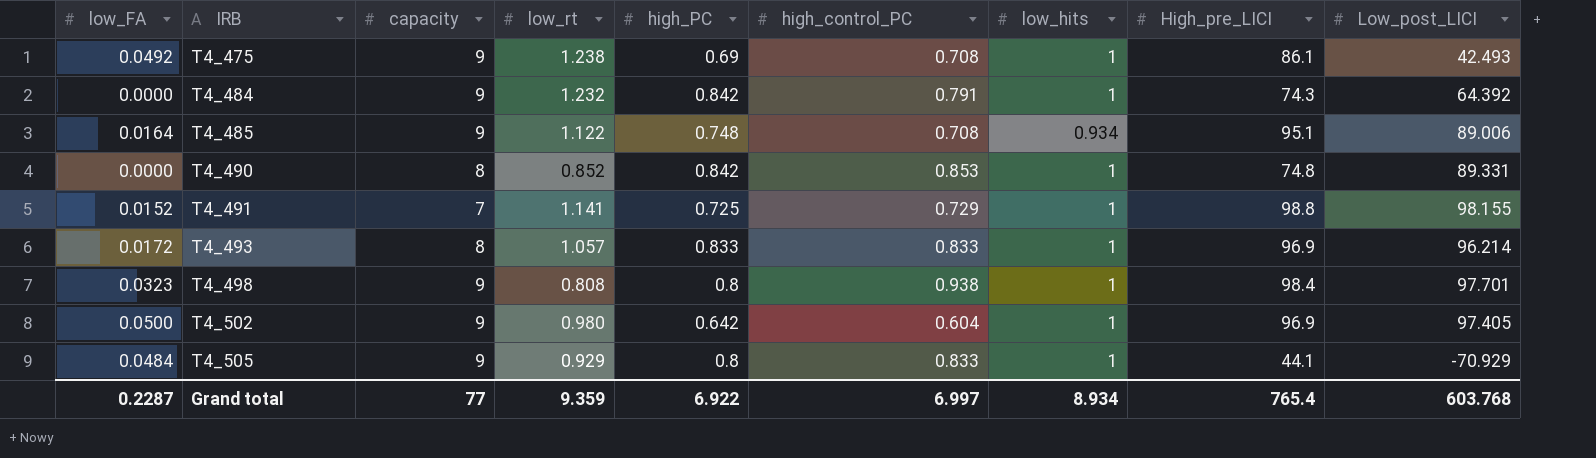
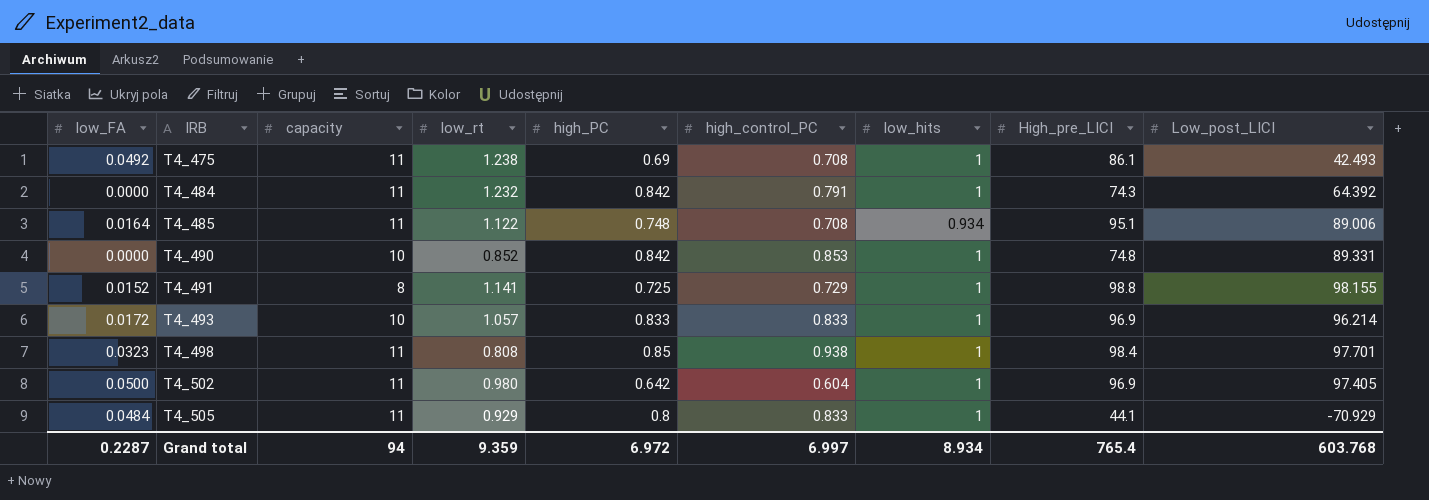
T4_475 | capacity: 9 -> 11
T4_484 | capacity: 9 -> 11
T4_485 | capacity: 9 -> 11
T4_490 | capacity: 8 -> 10
T4_491 | capacity: 7 -> 8
T4_493 | capacity: 8 -> 10
T4_498 | capacity: 9 -> 11
T4_498 | high_PC: 0.8 -> 0.85
T4_502 | capacity: 9 -> 11
T4_505 | capacity: 9 -> 11
Grand total | capacity: 77 -> 94
Grand total | high_PC: 6.922 -> 6.972

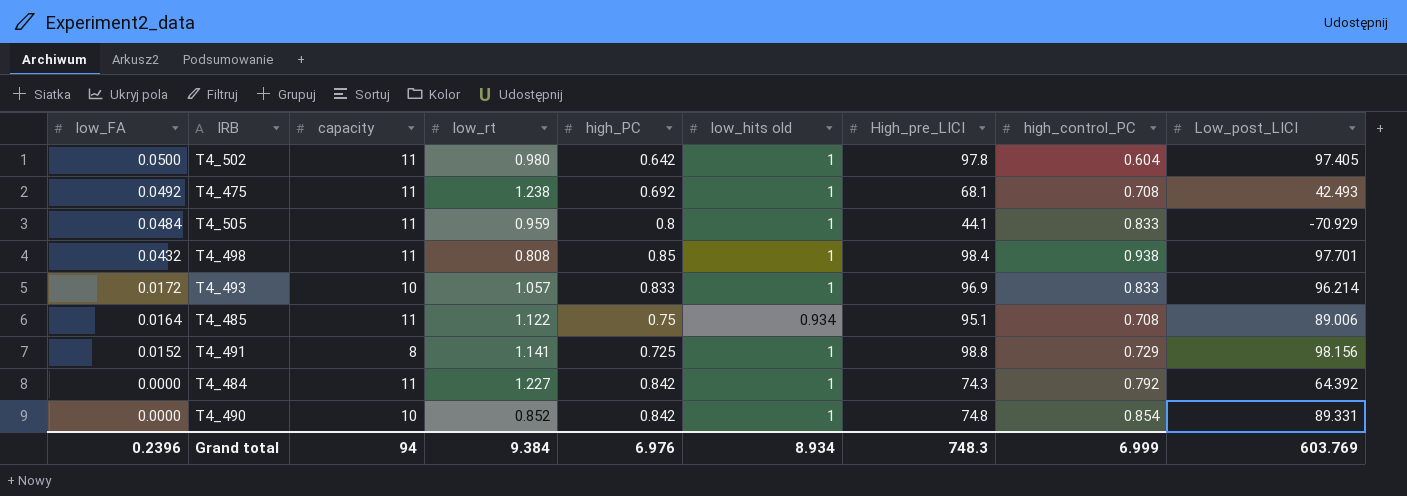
row order: IRB ascending -> low_FA descending
column name: low_hits -> low_hits old
column high_control_PC | position: 6 -> 8
T4_502 | High_pre_LICI: 96.9 -> 97.8
T4_475 | high_PC: 0.69 -> 0.692
T4_475 | High_pre_LICI: 86.1 -> 68.1
T4_505 | low_rt: 0.929 -> 0.959
T4_498 | low_FA: 0.0323 -> 0.0432
T4_485 | high_PC: 0.748 -> 0.75
T4_491 | Low_post_LICI: 98.155 -> 98.156
T4_484 | low_rt: 1.232 -> 1.227
T4_484 | high_control_PC: 0.791 -> 0.792
T4_490 | high_control_PC: 0.853 -> 0.854
Grand total | low_FA: 0.2287 -> 0.2396
Grand total | low_rt: 9.359 -> 9.384
Grand total | high_PC: 6.972 -> 6.976
Grand total | High_pre_LICI: 765.4 -> 748.3
Grand total | high_control_PC: 6.997 -> 6.999
Grand total | Low_post_LICI: 603.768 -> 603.769

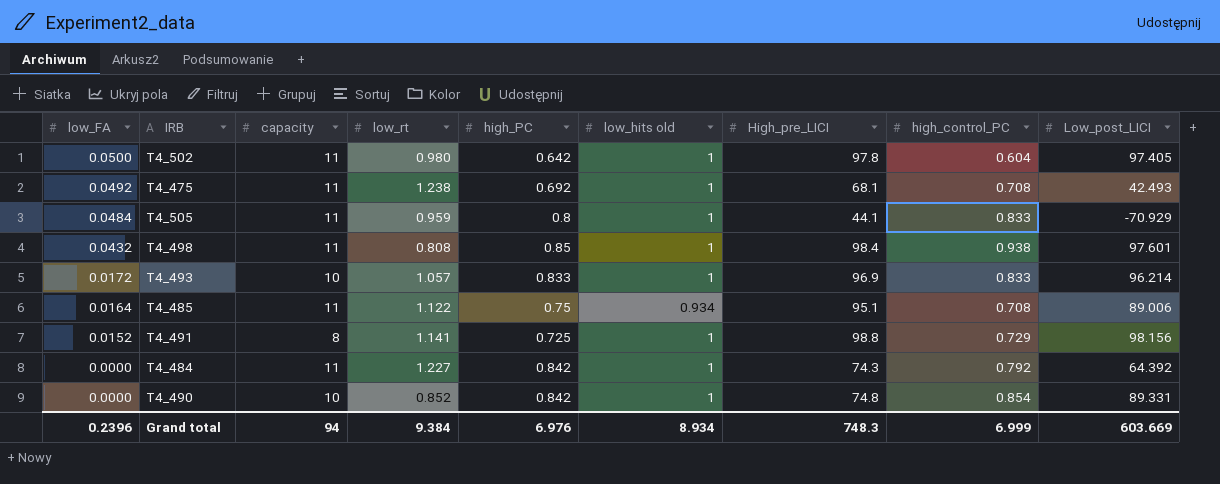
T4_498 | Low_post_LICI: 97.701 -> 97.601
Grand total | Low_post_LICI: 603.769 -> 603.669

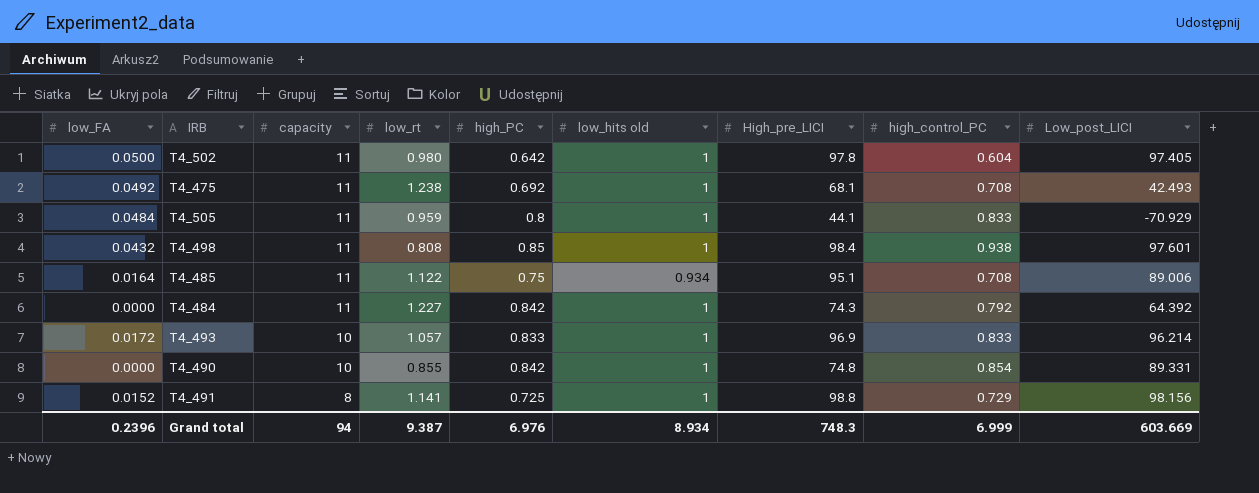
row order: low_FA descending -> capacity descending
T4_490 | low_rt: 0.852 -> 0.855
Grand total | low_rt: 9.384 -> 9.387

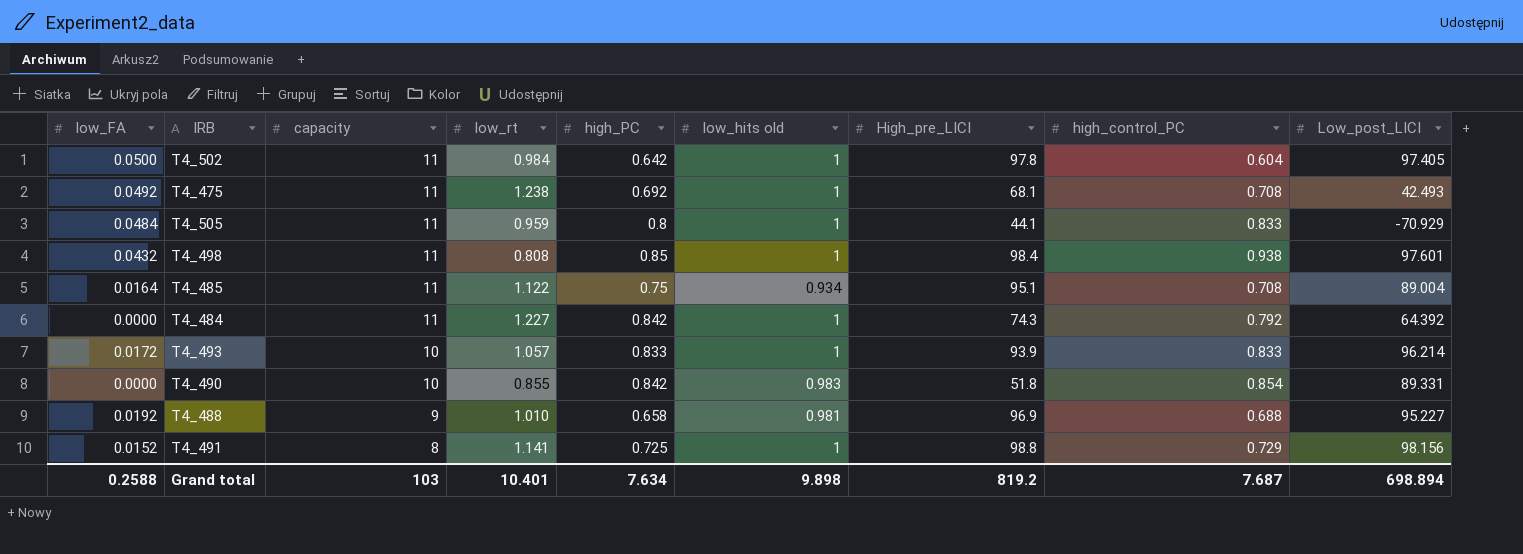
T4_502 | low_rt: 0.980 -> 0.984
T4_485 | Low_post_LICI: 89.006 -> 89.004
T4_493 | High_pre_LICI: 96.9 -> 93.9
T4_490 | low_hits old: 1 -> 0.983
T4_490 | High_pre_LICI: 74.8 -> 51.8
row T4_488: none -> 0.0192 | 9 | 1.010 | 0.658 | 0.981 | 96.9 | 0.688 | 95.227
Grand total | low_FA: 0.2396 -> 0.2588
Grand total | capacity: 94 -> 103
Grand total | low_rt: 9.387 -> 10.401
Grand total | high_PC: 6.976 -> 7.634
Grand total | low_hits old: 8.934 -> 9.898
Grand total | High_pre_LICI: 748.3 -> 819.2
Grand total | high_control_PC: 6.999 -> 7.687
Grand total | Low_post_LICI: 603.669 -> 698.894

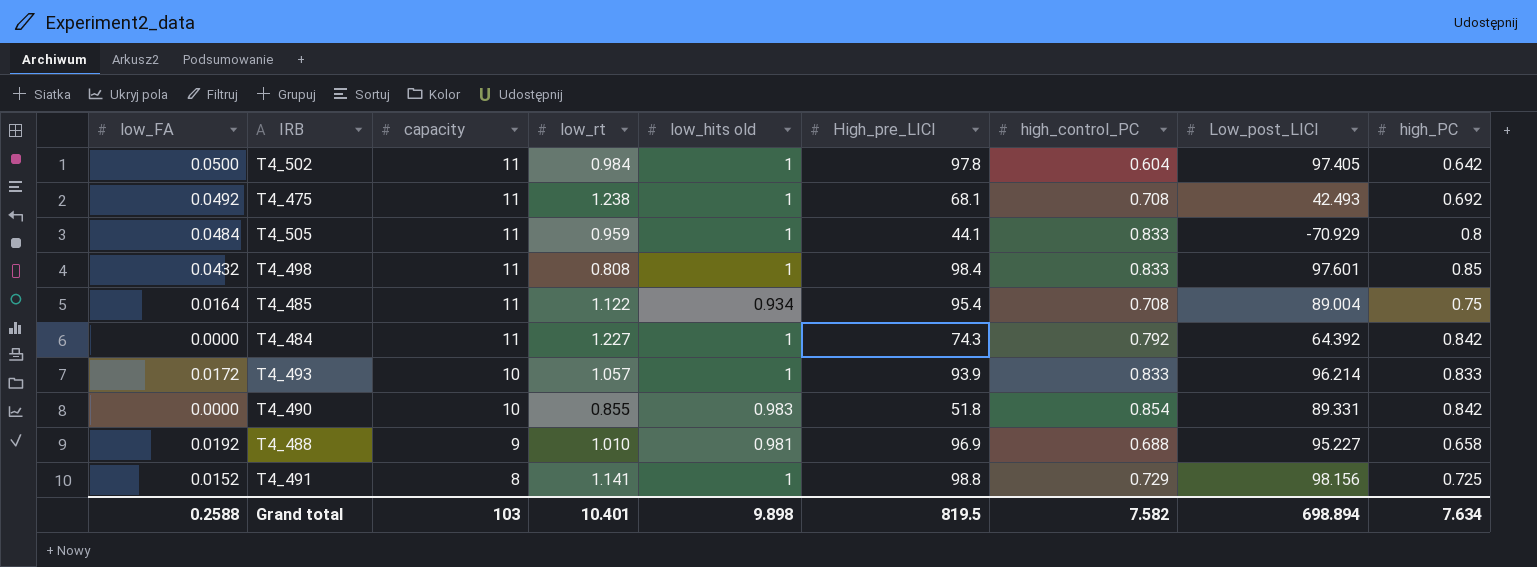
column high_PC | position: 5 -> 9
T4_498 | high_control_PC: 0.938 -> 0.833
T4_485 | High_pre_LICI: 95.1 -> 95.4
Grand total | High_pre_LICI: 819.2 -> 819.5
Grand total | high_control_PC: 7.687 -> 7.582

